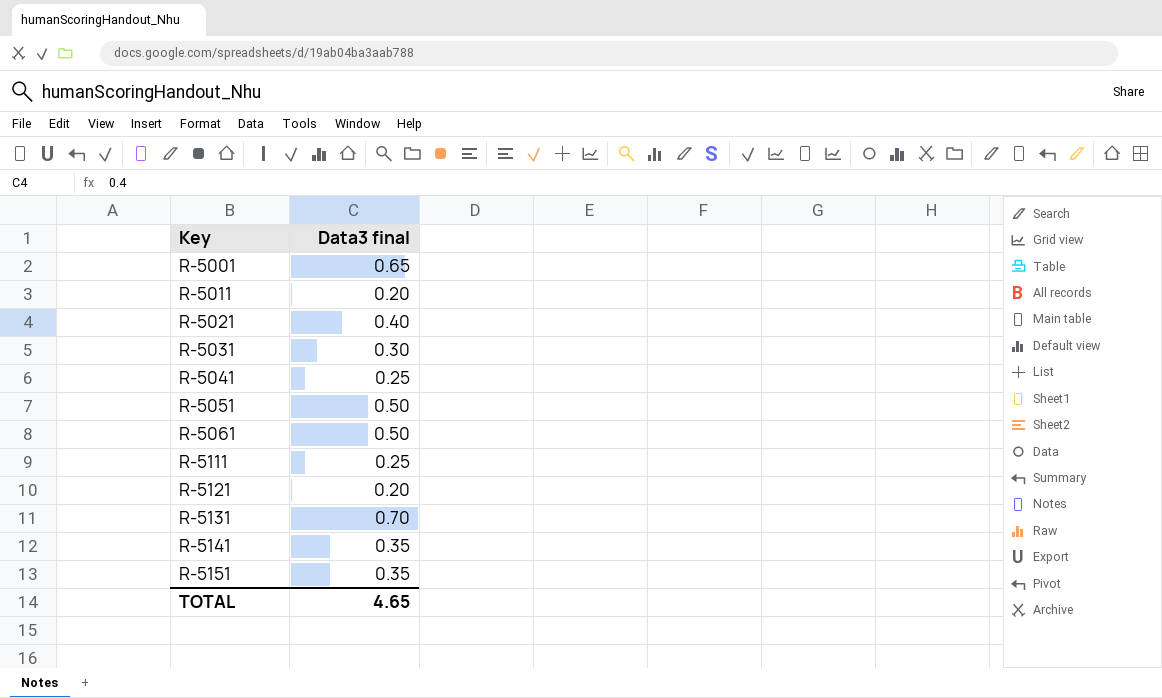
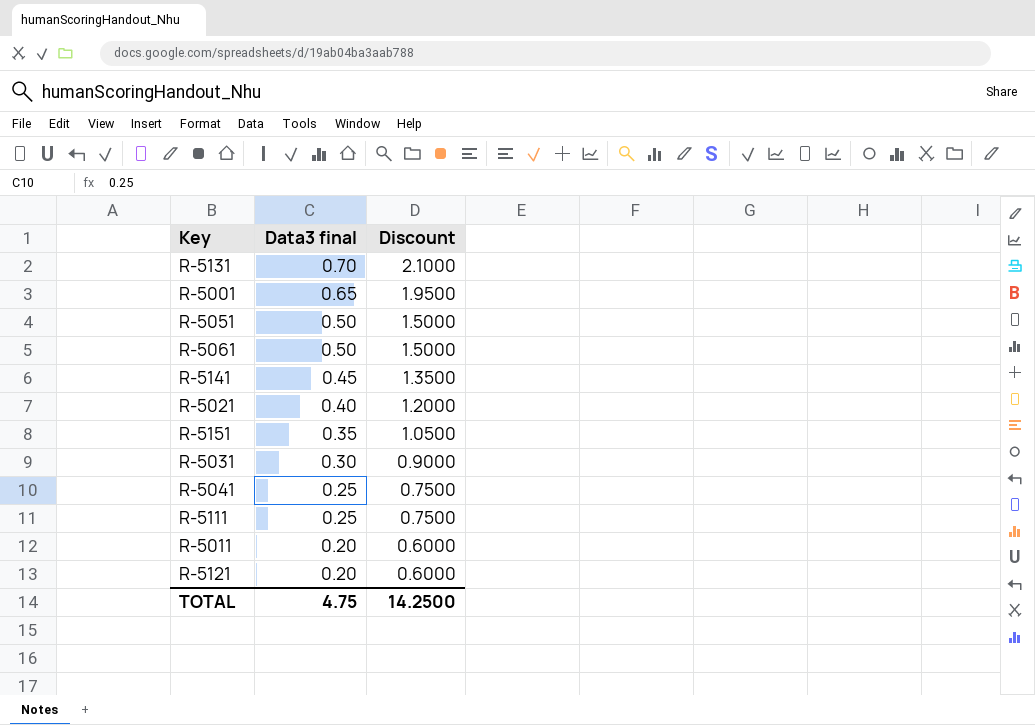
row order: Key ascending -> Data3 final descending
column Discount | formula: none -> [Data3 final] * 3
R-5141 | Data3 final: 0.35 -> 0.45
TOTAL | Data3 final: 4.65 -> 4.75

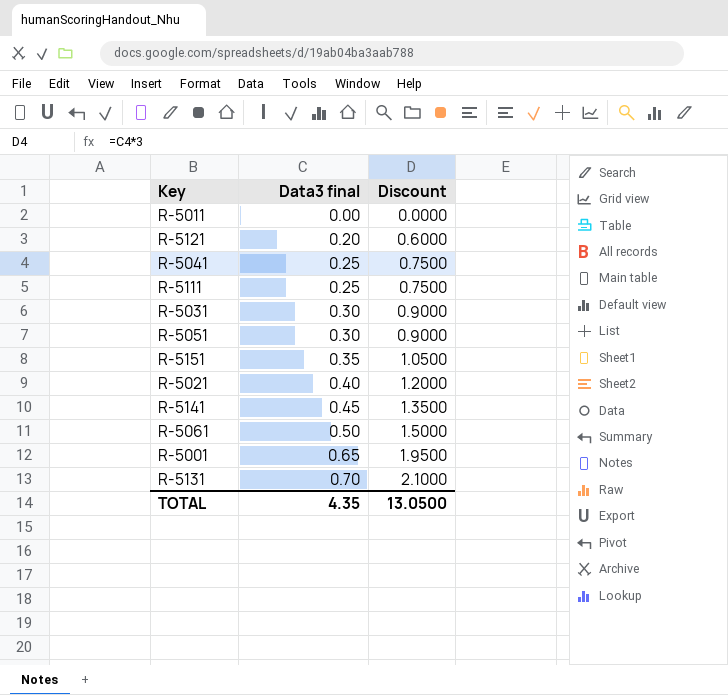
row order: Data3 final descending -> Data3 final ascending
R-5011 | Data3 final: 0.20 -> 0.00
R-5011 | Discount: 0.6000 -> 0.0000
R-5051 | Data3 final: 0.50 -> 0.30
R-5051 | Discount: 1.5000 -> 0.9000
TOTAL | Data3 final: 4.75 -> 4.35
TOTAL | Discount: 14.2500 -> 13.0500

